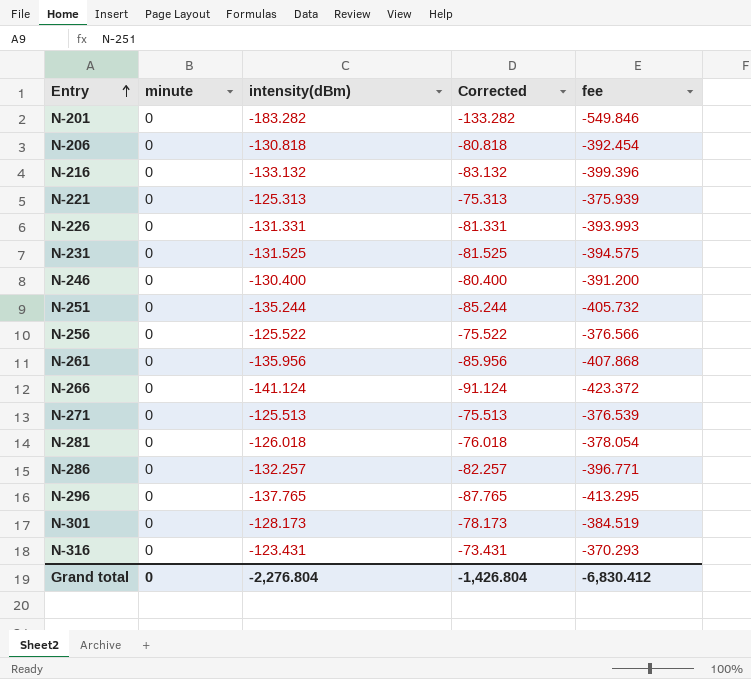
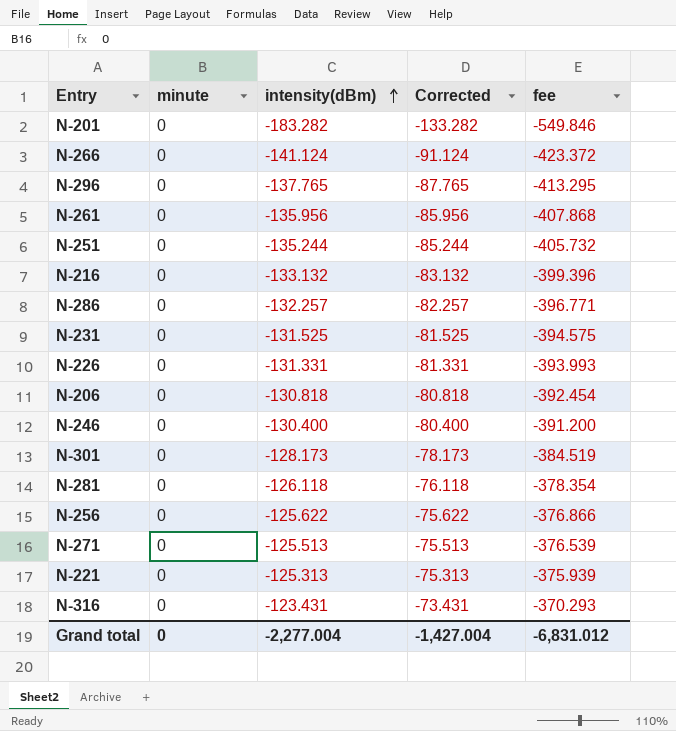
row order: Entry ascending -> intensity(dBm) ascending
N-281 | intensity(dBm): -126.018 -> -126.118
N-281 | Corrected: -76.018 -> -76.118
N-281 | fee: -378.054 -> -378.354
N-256 | intensity(dBm): -125.522 -> -125.622
N-256 | Corrected: -75.522 -> -75.622
N-256 | fee: -376.566 -> -376.866
Grand total | intensity(dBm): -2,276.804 -> -2,277.004
Grand total | Corrected: -1,426.804 -> -1,427.004
Grand total | fee: -6,830.412 -> -6,831.012

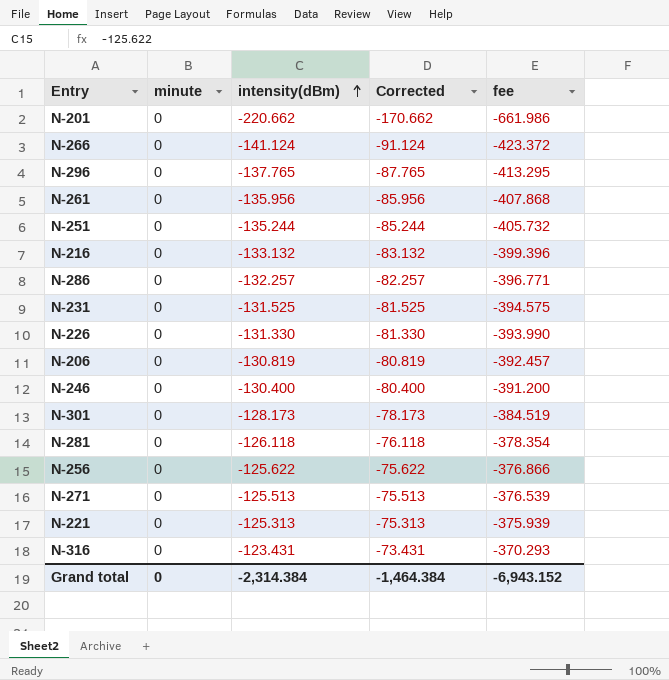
N-201 | intensity(dBm): -183.282 -> -220.662
N-201 | Corrected: -133.282 -> -170.662
N-201 | fee: -549.846 -> -661.986
N-226 | intensity(dBm): -131.331 -> -131.330
N-226 | Corrected: -81.331 -> -81.330
N-226 | fee: -393.993 -> -393.990
N-206 | intensity(dBm): -130.818 -> -130.819
N-206 | Corrected: -80.818 -> -80.819
N-206 | fee: -392.454 -> -392.457
Grand total | intensity(dBm): -2,277.004 -> -2,314.384
Grand total | Corrected: -1,427.004 -> -1,464.384
Grand total | fee: -6,831.012 -> -6,943.152

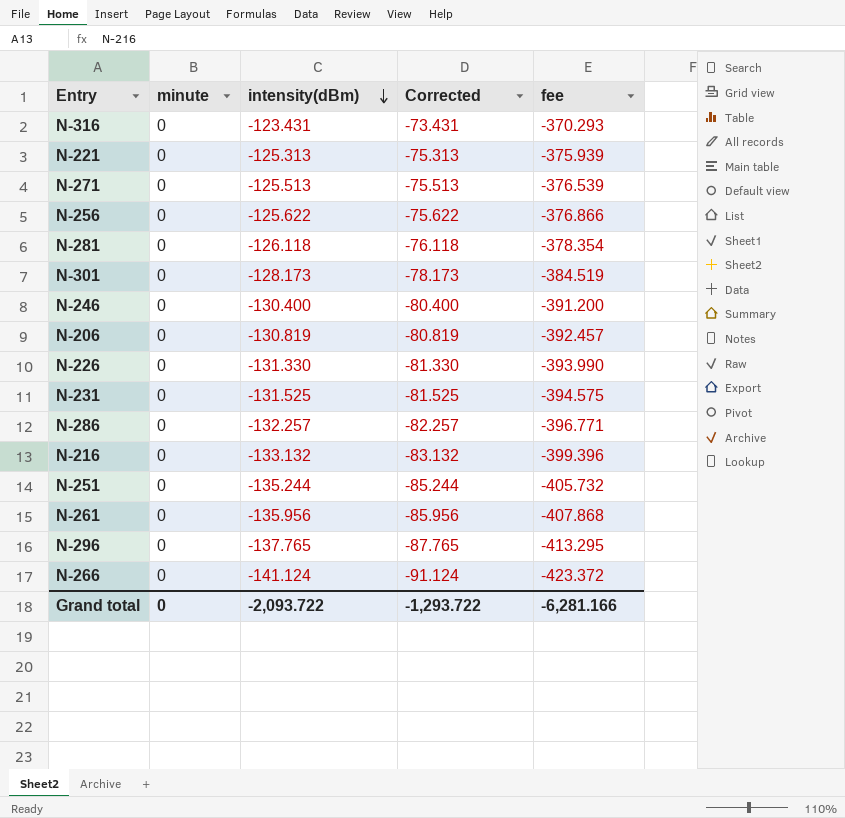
row order: intensity(dBm) ascending -> intensity(dBm) descending
row N-201: 0 | -220.662 | -170.662 | -661.986 -> none
Grand total | intensity(dBm): -2,314.384 -> -2,093.722
Grand total | Corrected: -1,464.384 -> -1,293.722
Grand total | fee: -6,943.152 -> -6,281.166

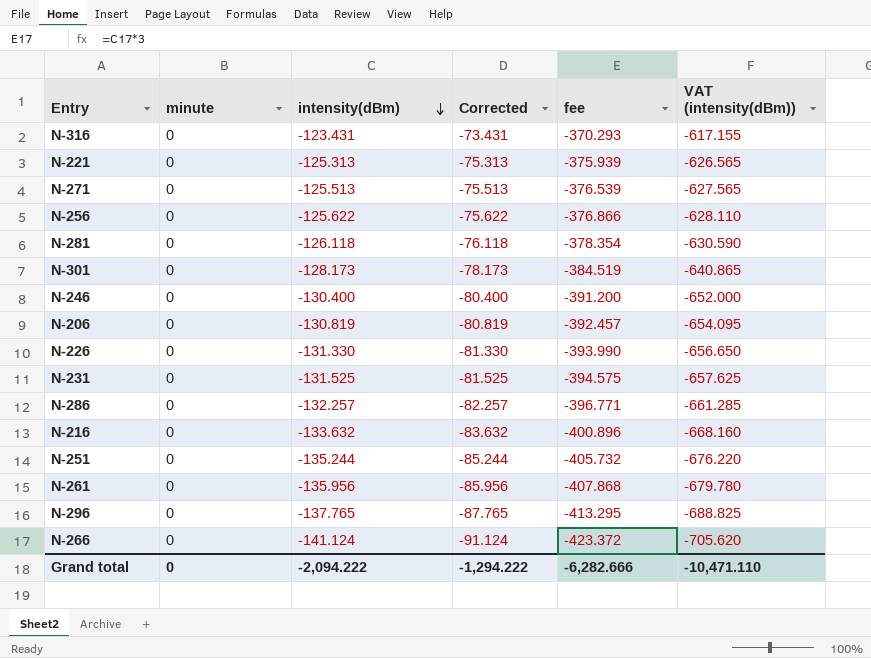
column VAT (intensity(dBm)) | formula: none -> [intensity(dBm)] * 5
N-216 | intensity(dBm): -133.132 -> -133.632
N-216 | Corrected: -83.132 -> -83.632
N-216 | fee: -399.396 -> -400.896
Grand total | intensity(dBm): -2,093.722 -> -2,094.222
Grand total | Corrected: -1,293.722 -> -1,294.222
Grand total | fee: -6,281.166 -> -6,282.666

